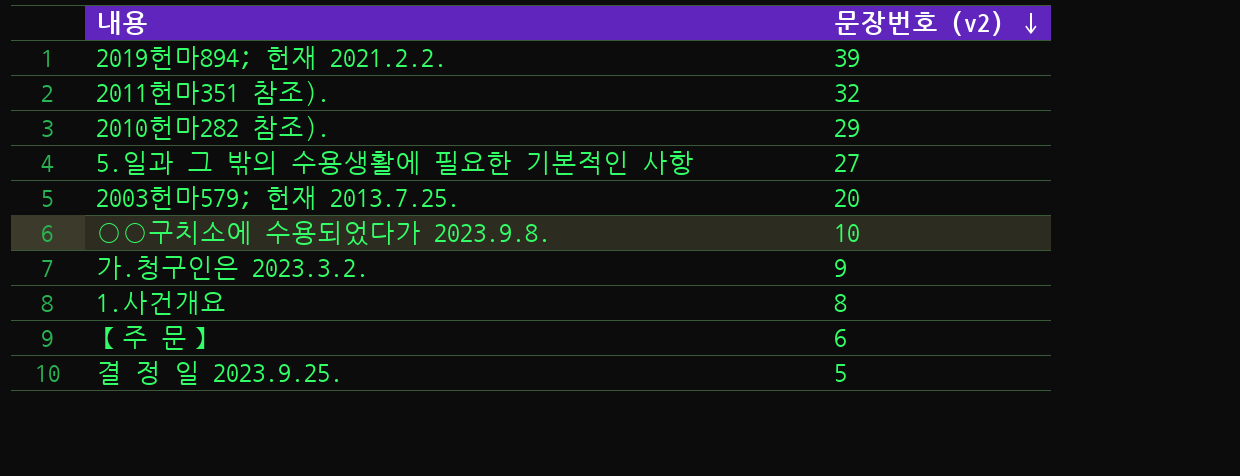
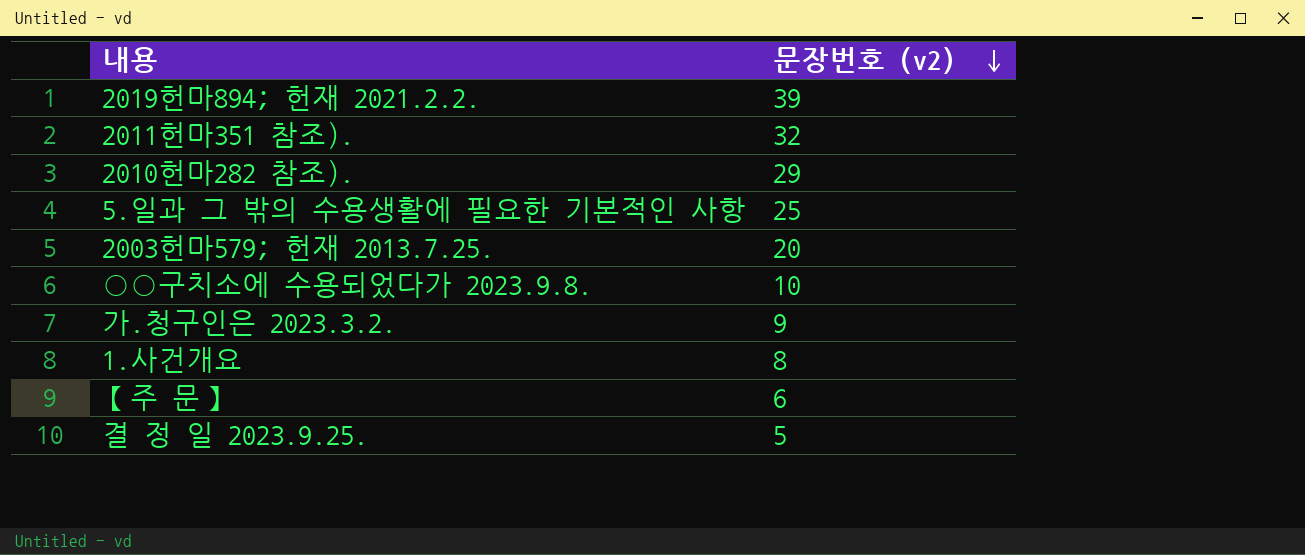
5.일과 그 밖의 수용생활에 필요한 기본적인 사항 | 문장번호 (v2): 27 -> 25

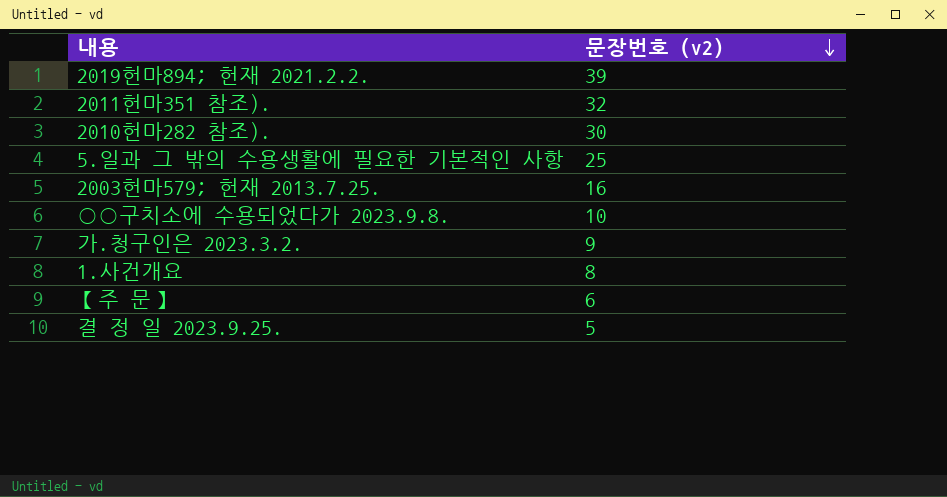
2010헌마282 참조). | 문장번호 (v2): 29 -> 30
2003헌마579; 헌재 2013.7.25. | 문장번호 (v2): 20 -> 16

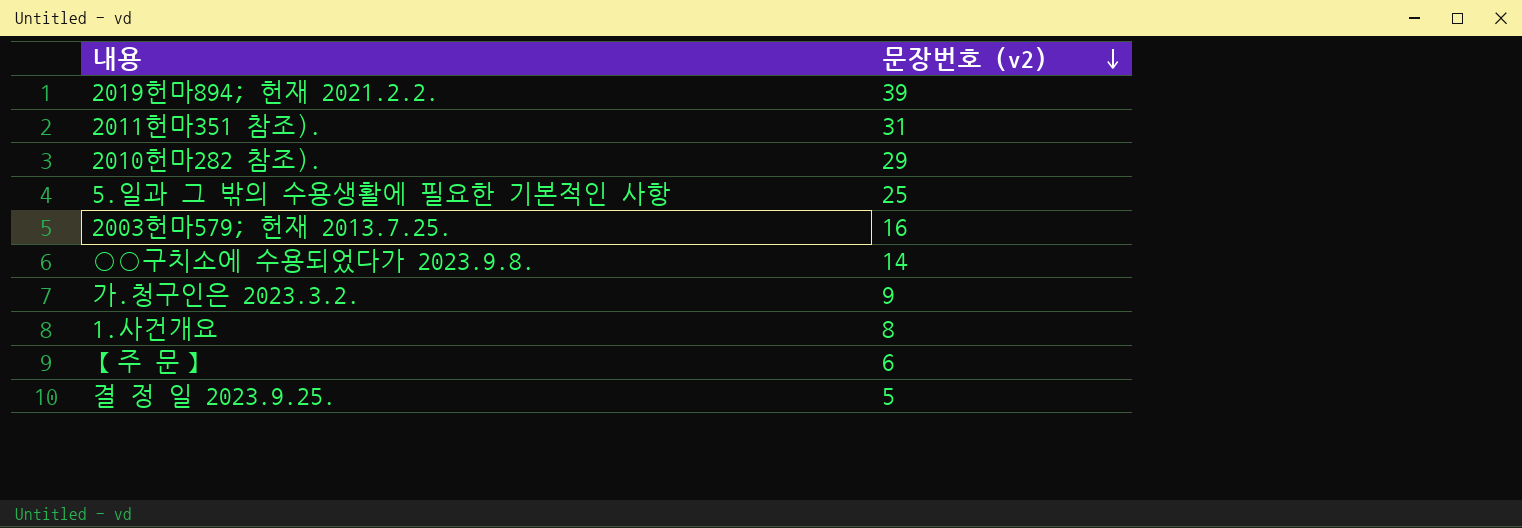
2011헌마351 참조). | 문장번호 (v2): 32 -> 31
2010헌마282 참조). | 문장번호 (v2): 30 -> 29
○○구치소에 수용되었다가 2023.9.8. | 문장번호 (v2): 10 -> 14

